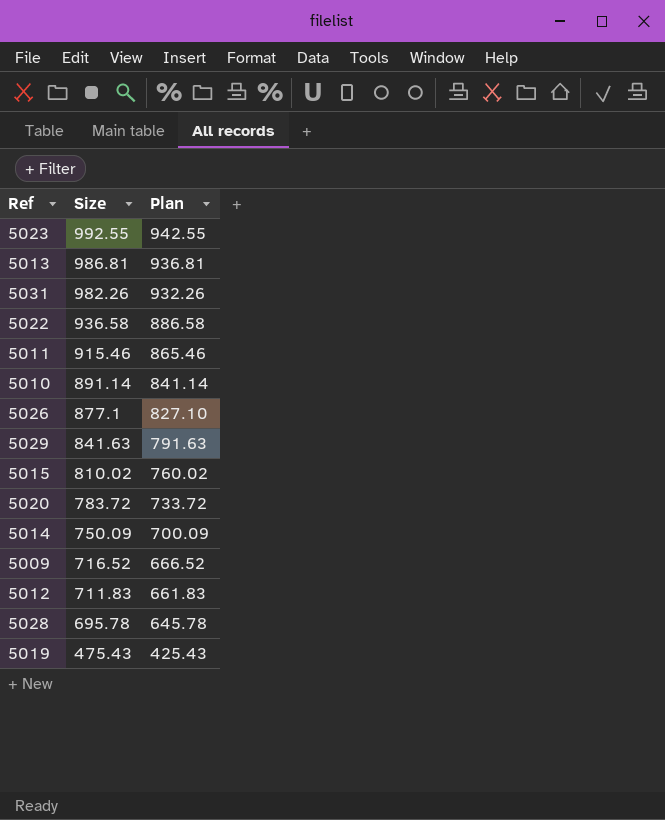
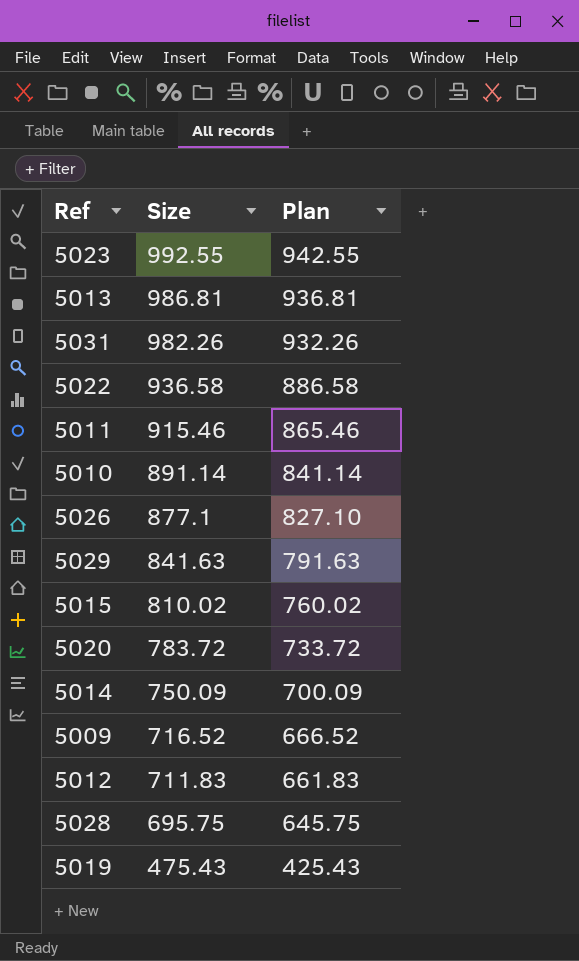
5028 | Size: 695.78 -> 695.75
5028 | Plan: 645.78 -> 645.75

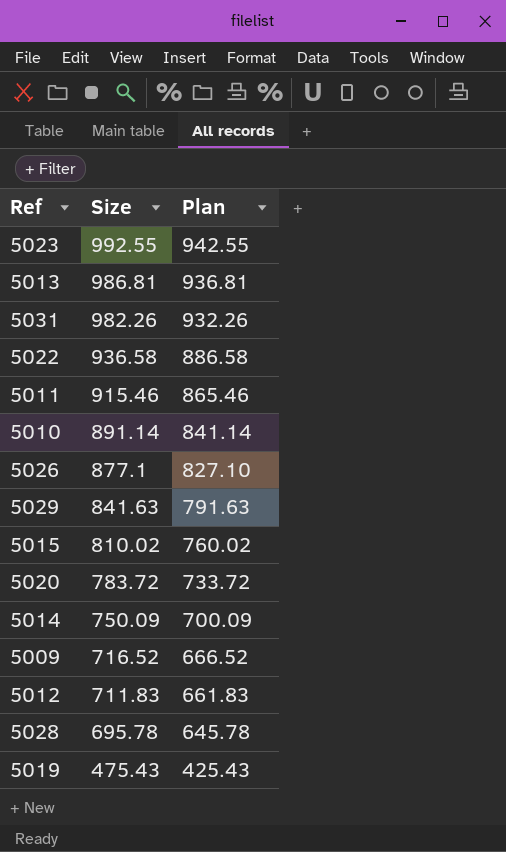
5028 | Size: 695.75 -> 695.78
5028 | Plan: 645.75 -> 645.78

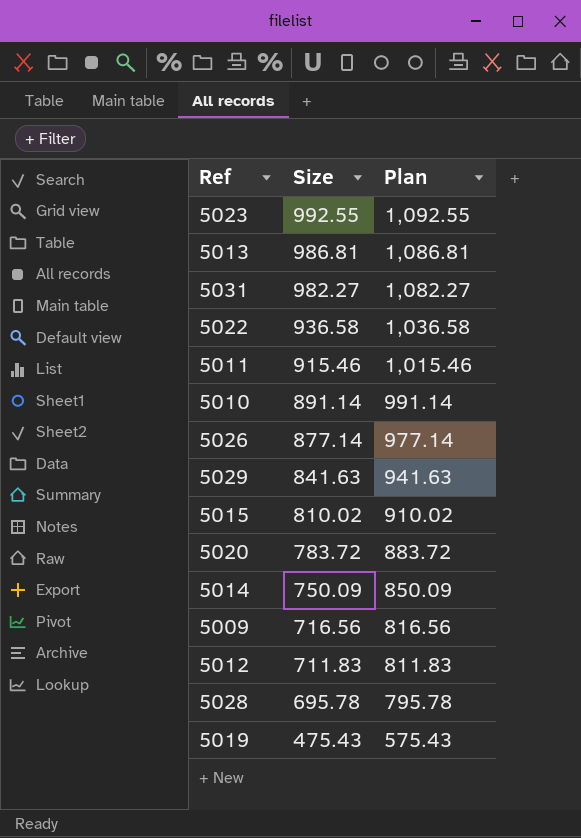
column Plan | formula: [Size] - 50 -> [Size] + 100
5031 | Size: 982.26 -> 982.27
5026 | Size: 877.1 -> 877.14
5009 | Size: 716.52 -> 716.56

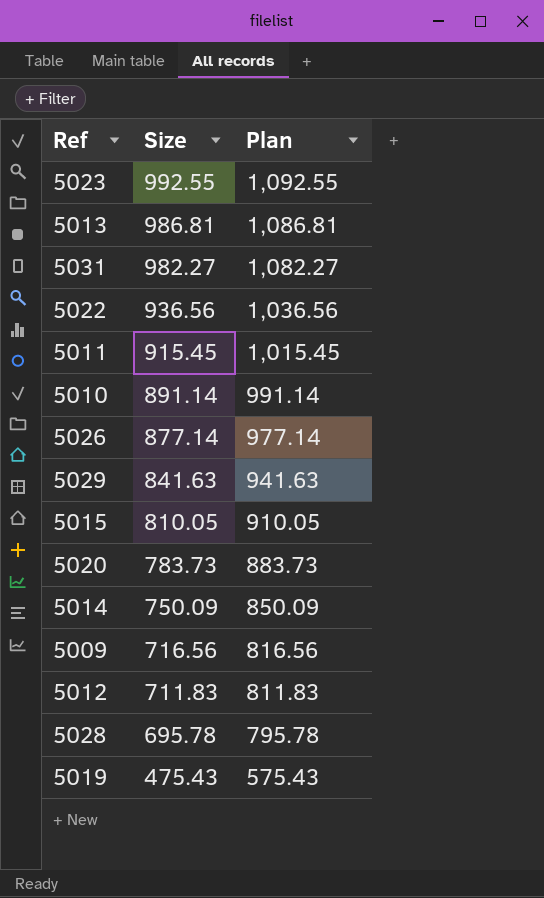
5022 | Size: 936.58 -> 936.56
5022 | Plan: 1,036.58 -> 1,036.56
5011 | Size: 915.46 -> 915.45
5011 | Plan: 1,015.46 -> 1,015.45
5015 | Size: 810.02 -> 810.05
5015 | Plan: 910.02 -> 910.05
5020 | Size: 783.72 -> 783.73
5020 | Plan: 883.72 -> 883.73

